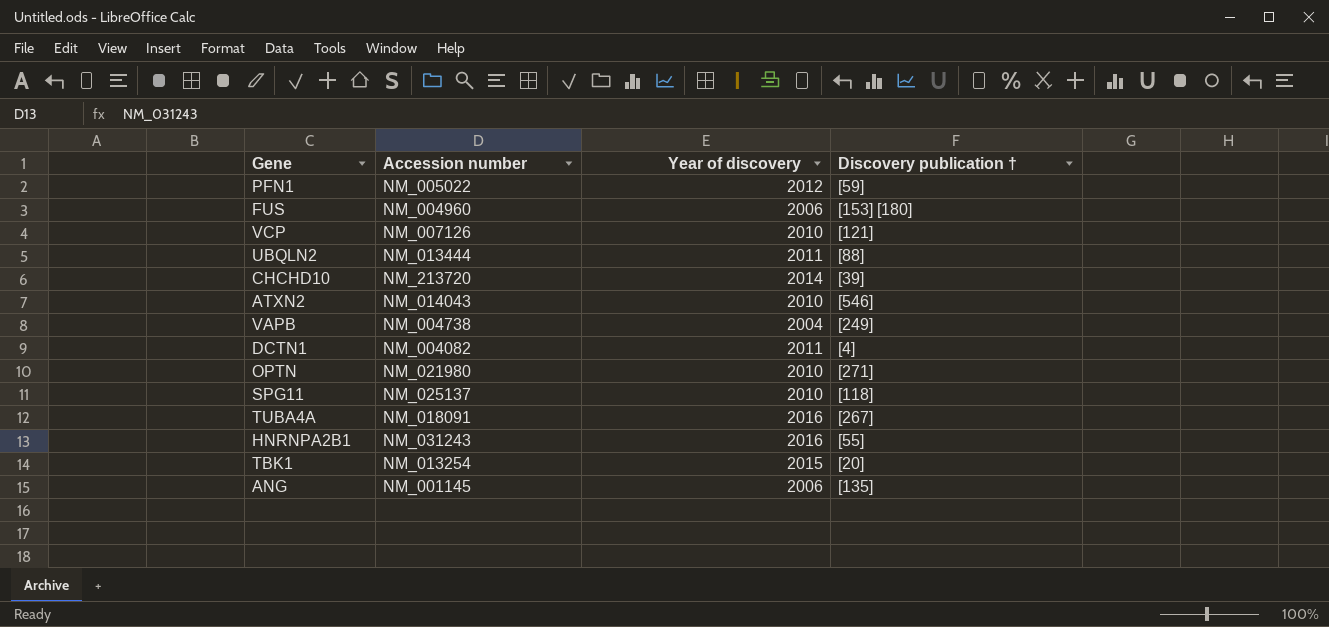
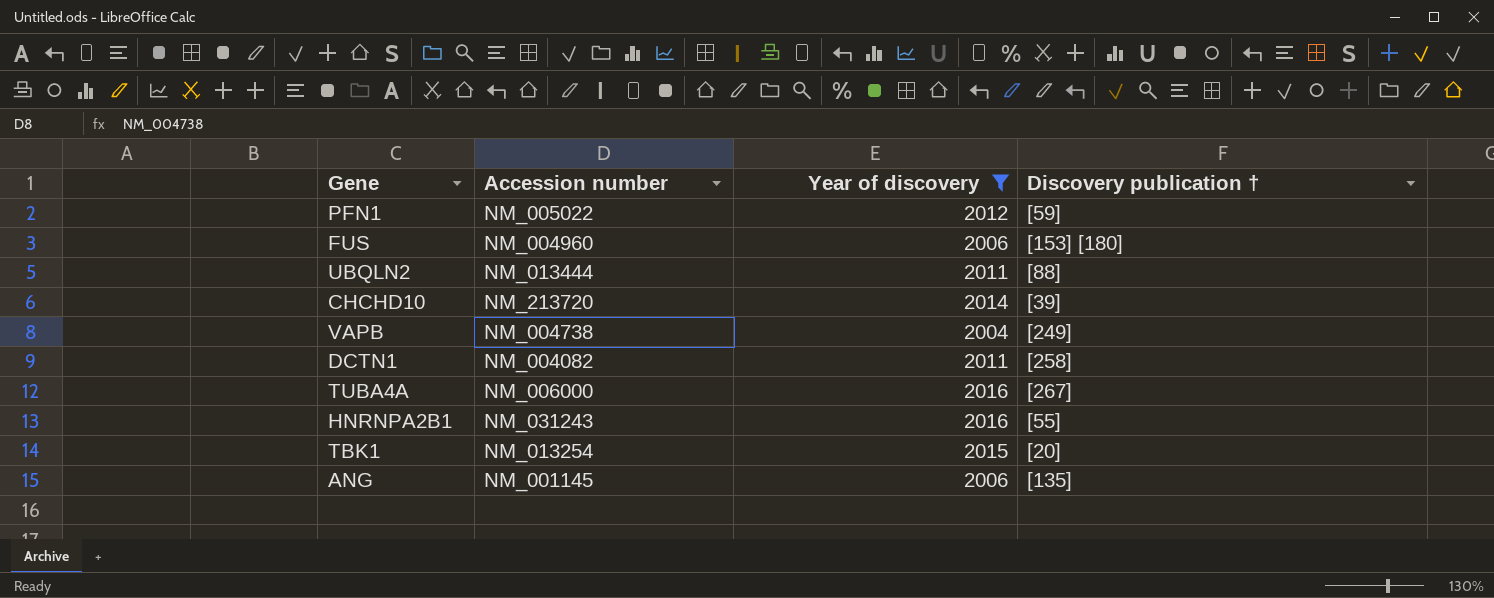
filter: none -> Year of discovery != 2010
DCTN1 | Discovery publication †: [4] -> [258]
TUBA4A | Accession number: NM_018091 -> NM_006000

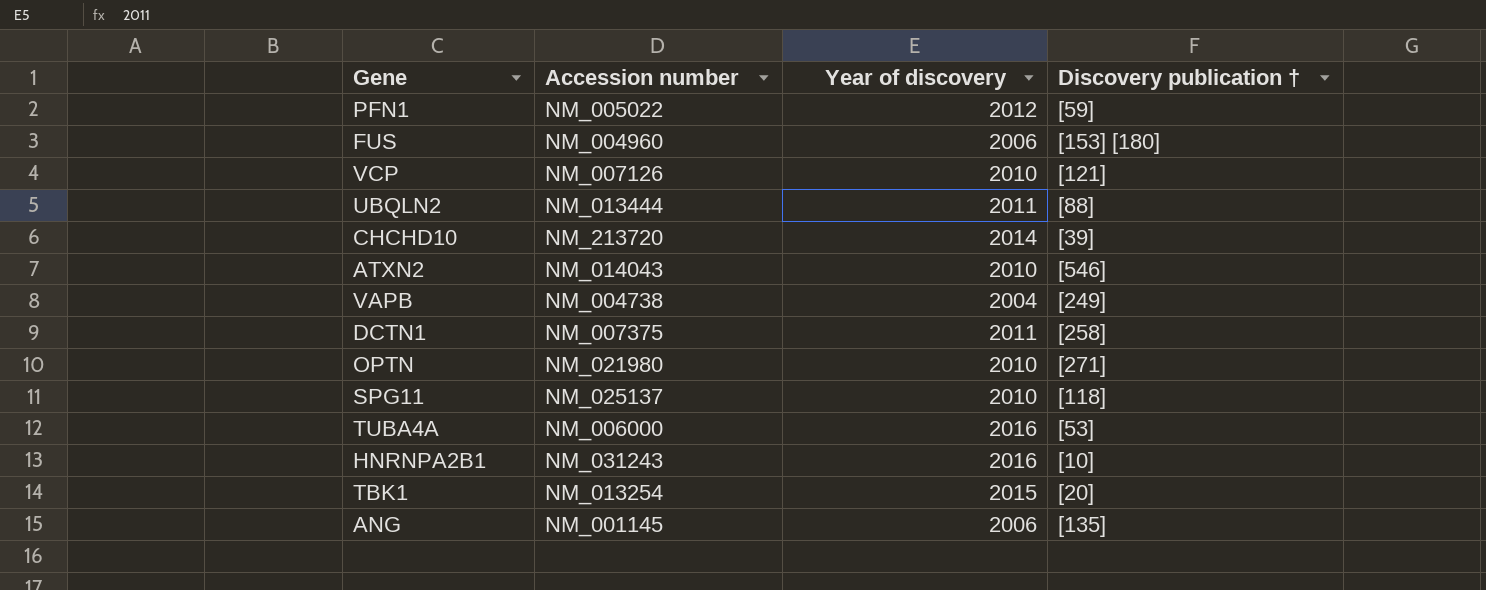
filter: Year of discovery != 2010 -> none
DCTN1 | Accession number: NM_004082 -> NM_007375
TUBA4A | Discovery publication †: [267] -> [53]
HNRNPA2B1 | Discovery publication †: [55] -> [10]

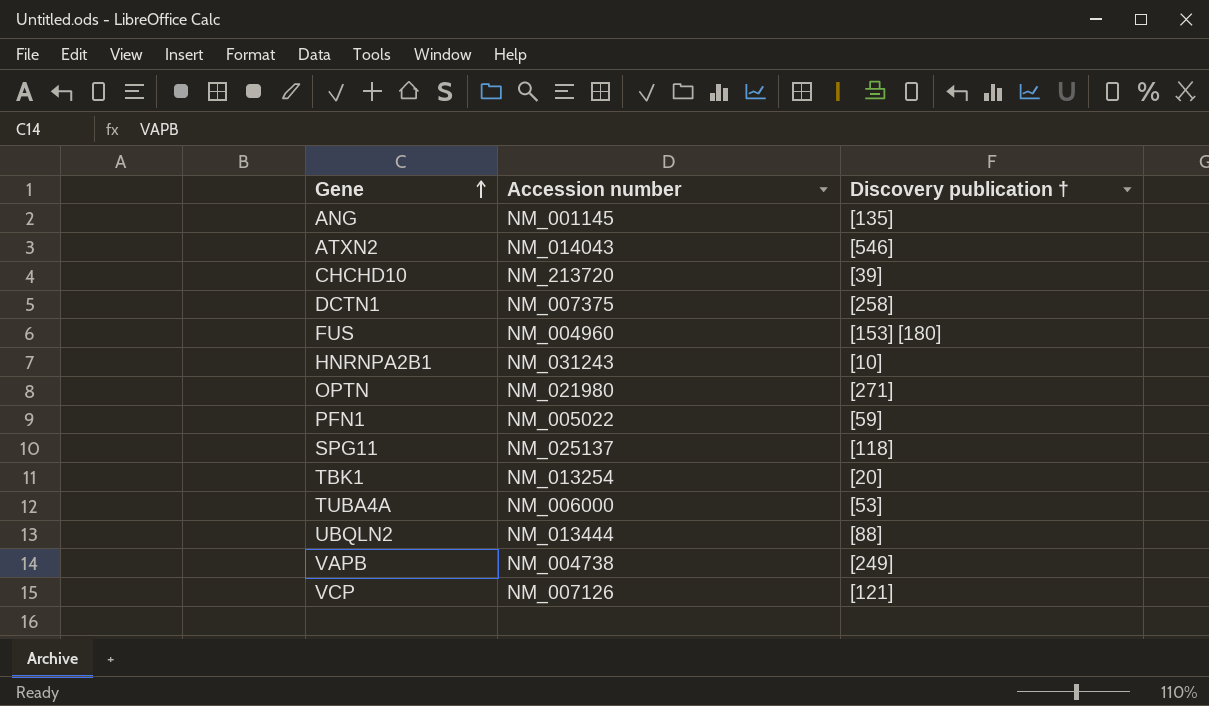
row order: none -> Gene ascending
column Year of discovery | position: 3 -> none

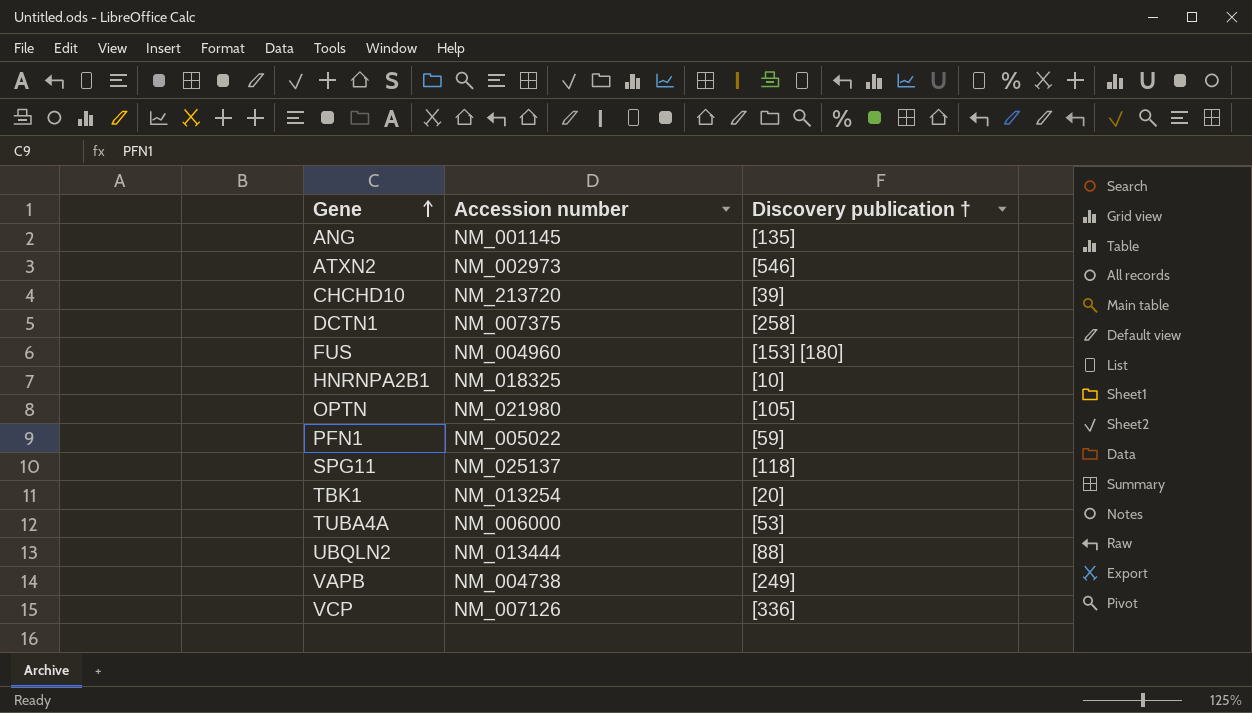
ATXN2 | Accession number: NM_014043 -> NM_002973
HNRNPA2B1 | Accession number: NM_031243 -> NM_018325
OPTN | Discovery publication †: [271] -> [105]
VCP | Discovery publication †: [121] -> [336]

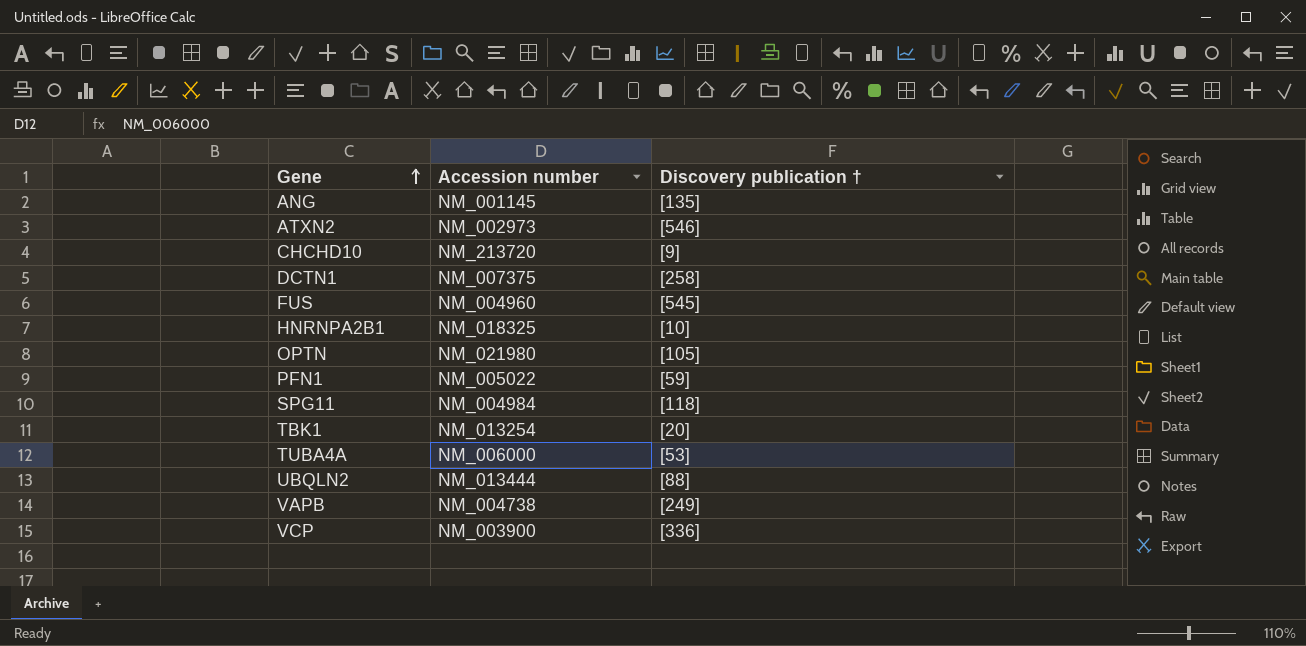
CHCHD10 | Discovery publication †: [39] -> [9]
FUS | Discovery publication †: [153] [180] -> [545]
SPG11 | Accession number: NM_025137 -> NM_004984
VCP | Accession number: NM_007126 -> NM_003900

